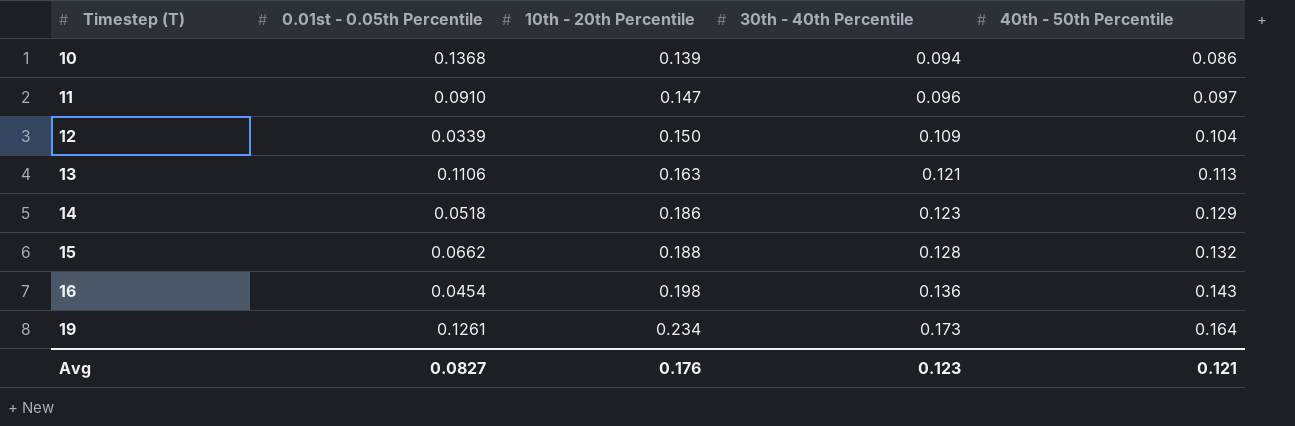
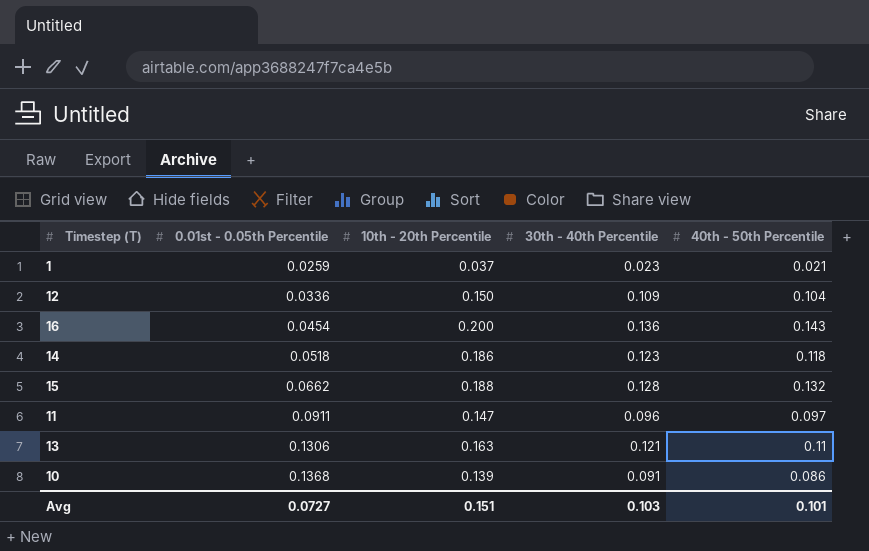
row order: Timestep (T) ascending -> 0.01st - 0.05th Percentile ascending
row 19: 0.1261 | 0.234 | 0.173 | 0.164 -> none
row 1: none -> 0.0259 | 0.037 | 0.023 | 0.021
12 | 0.01st - 0.05th Percentile: 0.0339 -> 0.0336
16 | 10th - 20th Percentile: 0.198 -> 0.200
14 | 40th - 50th Percentile: 0.129 -> 0.118
11 | 0.01st - 0.05th Percentile: 0.0910 -> 0.0911
13 | 0.01st - 0.05th Percentile: 0.1106 -> 0.1306
13 | 40th - 50th Percentile: 0.113 -> 0.11
10 | 30th - 40th Percentile: 0.094 -> 0.091
Avg | 0.01st - 0.05th Percentile: 0.0827 -> 0.0727
Avg | 10th - 20th Percentile: 0.176 -> 0.151
Avg | 30th - 40th Percentile: 0.123 -> 0.103
Avg | 40th - 50th Percentile: 0.121 -> 0.101

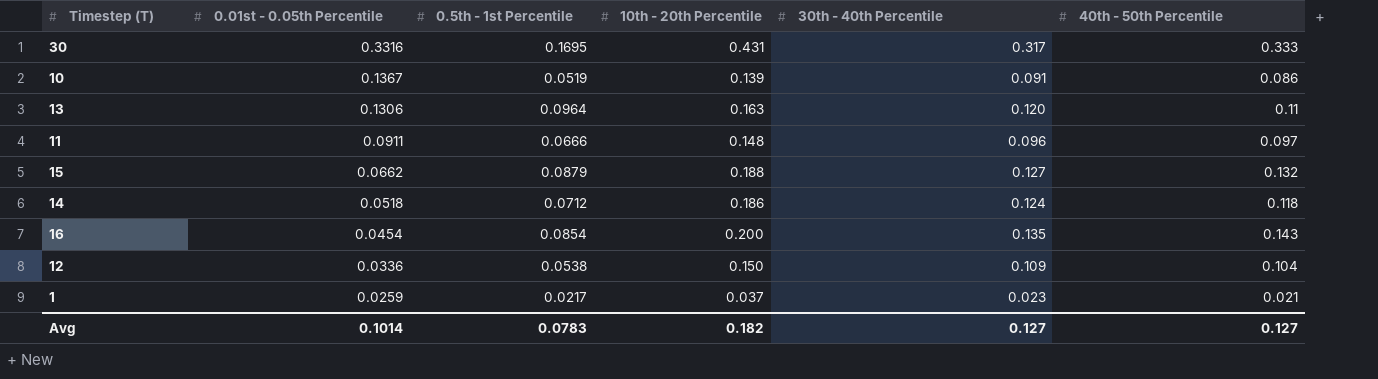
row order: 0.01st - 0.05th Percentile ascending -> 0.01st - 0.05th Percentile descending
column 0.5th - 1st Percentile | position: none -> 3
row 30: none -> 0.3316 | 0.1695 | 0.431 | 0.317 | 0.333
10 | 0.01st - 0.05th Percentile: 0.1368 -> 0.1367
13 | 30th - 40th Percentile: 0.121 -> 0.120
11 | 10th - 20th Percentile: 0.147 -> 0.148
15 | 30th - 40th Percentile: 0.128 -> 0.127
14 | 30th - 40th Percentile: 0.123 -> 0.124
16 | 30th - 40th Percentile: 0.136 -> 0.135
Avg | 0.01st - 0.05th Percentile: 0.0727 -> 0.1014
Avg | 10th - 20th Percentile: 0.151 -> 0.182
Avg | 30th - 40th Percentile: 0.103 -> 0.127
Avg | 40th - 50th Percentile: 0.101 -> 0.127

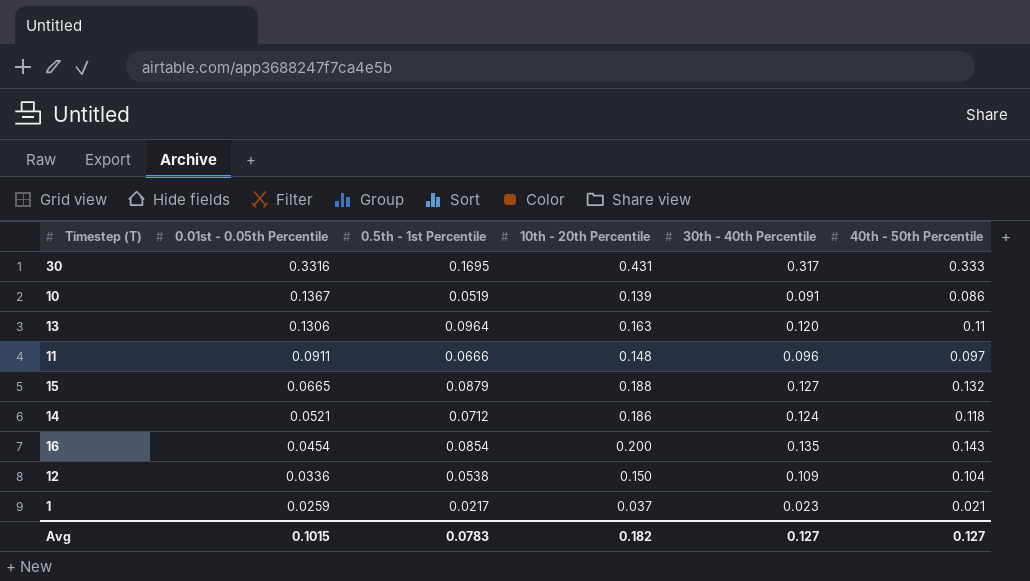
15 | 0.01st - 0.05th Percentile: 0.0662 -> 0.0665
14 | 0.01st - 0.05th Percentile: 0.0518 -> 0.0521
Avg | 0.01st - 0.05th Percentile: 0.1014 -> 0.1015

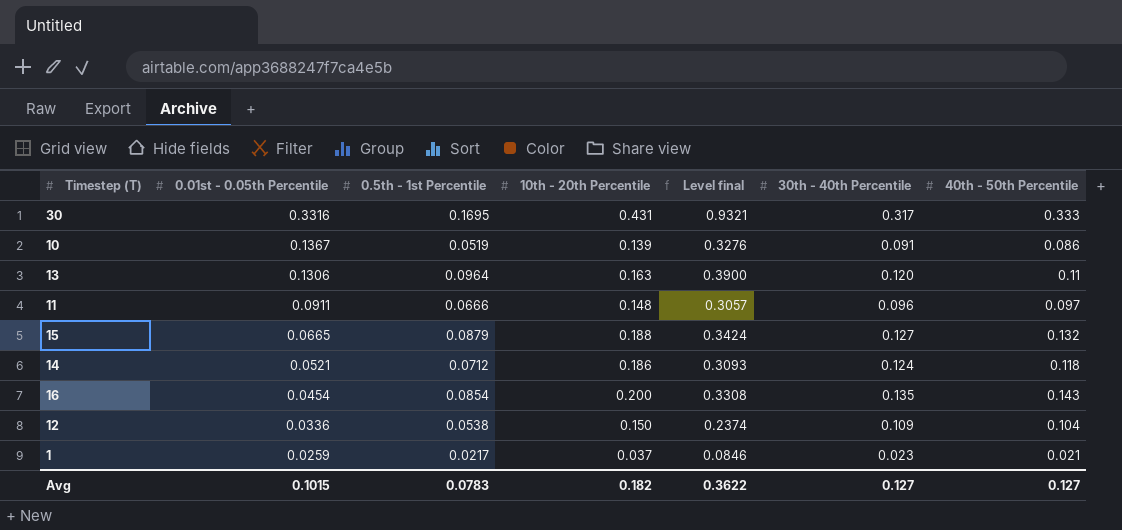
column Level final | formula: none -> [0.01st - 0.05th Percentile] + [0.5th - 1st Percentile] + [10th - 20th Percentile]

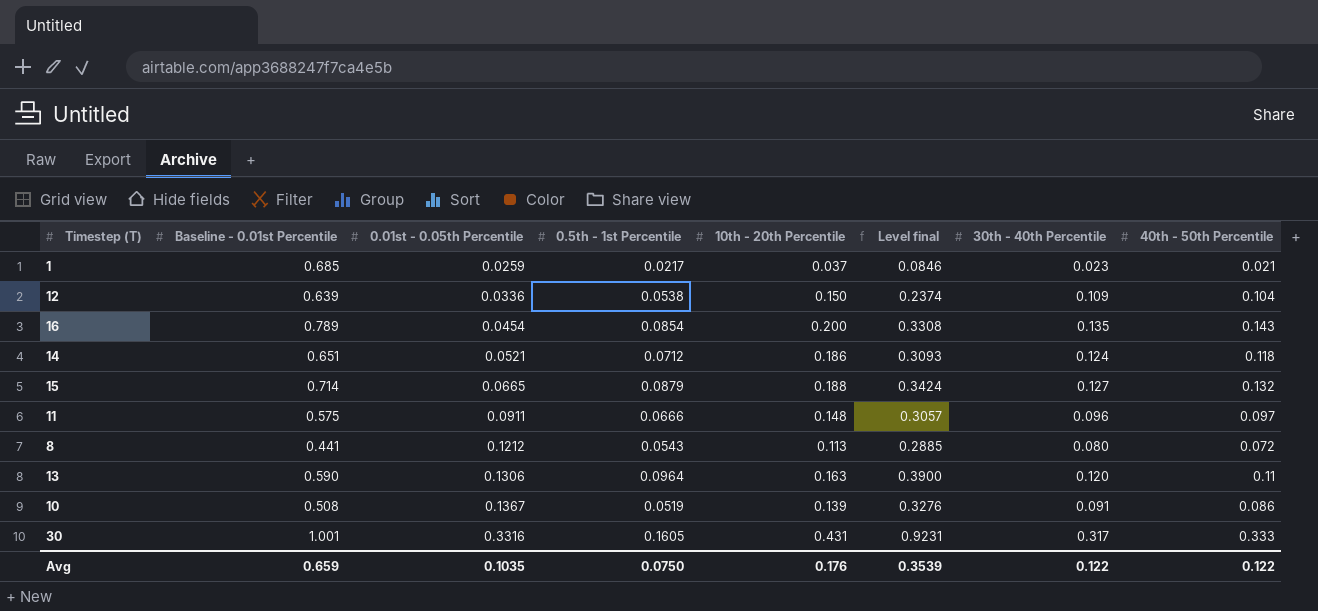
row order: 0.01st - 0.05th Percentile descending -> 0.01st - 0.05th Percentile ascending
column Baseline - 0.01st Percentile | position: none -> 2
row 8: none -> 0.441 | 0.1212 | 0.0543 | 0.113 | 0.2885 | 0.080 | 0.072
30 | 0.5th - 1st Percentile: 0.1695 -> 0.1605
30 | Level final: 0.9321 -> 0.9231
Avg | 0.01st - 0.05th Percentile: 0.1015 -> 0.1035
Avg | 0.5th - 1st Percentile: 0.0783 -> 0.0750
Avg | 10th - 20th Percentile: 0.182 -> 0.176
Avg | Level final: 0.3622 -> 0.3539
Avg | 30th - 40th Percentile: 0.127 -> 0.122
Avg | 40th - 50th Percentile: 0.127 -> 0.122

